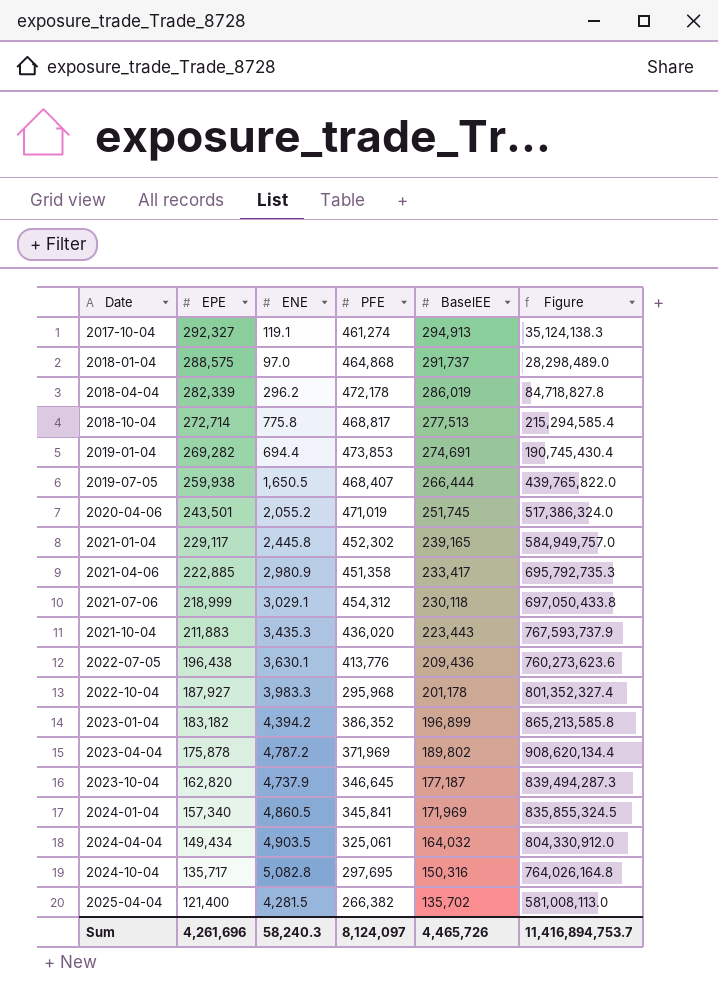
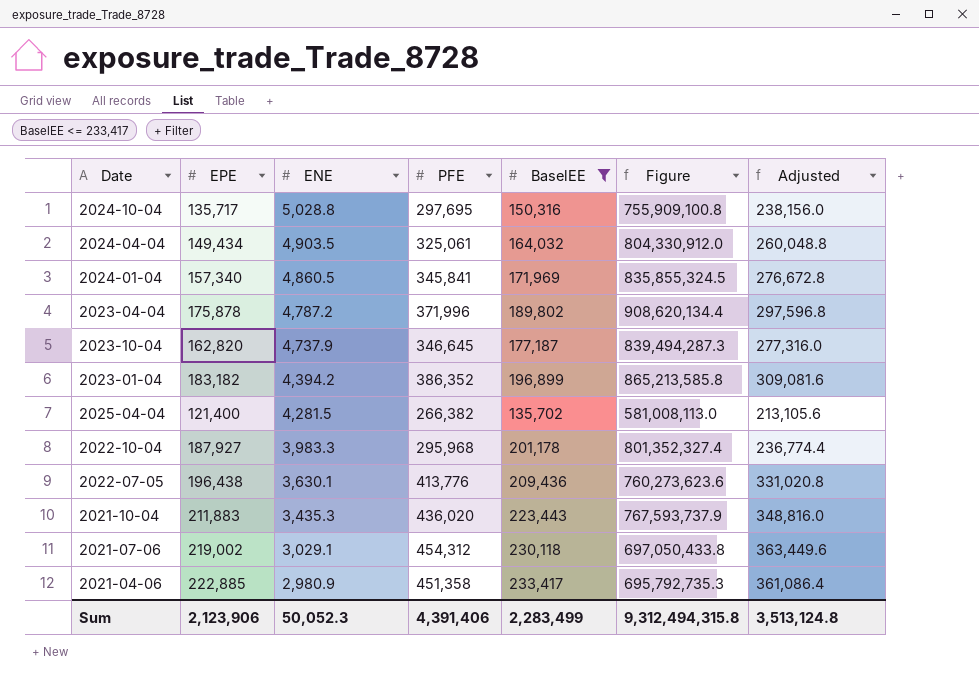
filter: none -> BaselEE <= 233,417
row order: Date ascending -> ENE descending
column Adjusted | formula: none -> [PFE] * 0.8
2024-10-04 | ENE: 5,082.8 -> 5,028.8
2024-10-04 | Figure: 764,026,164.8 -> 755,909,100.8
2023-04-04 | PFE: 371,969 -> 371,996
2021-07-06 | EPE: 218,999 -> 219,002
Sum | EPE: 4,261,696 -> 2,123,906
Sum | ENE: 58,240.3 -> 50,052.3
Sum | PFE: 8,124,097 -> 4,391,406
Sum | BaselEE: 4,465,726 -> 2,283,499
Sum | Figure: 11,416,894,753.7 -> 9,312,494,315.8

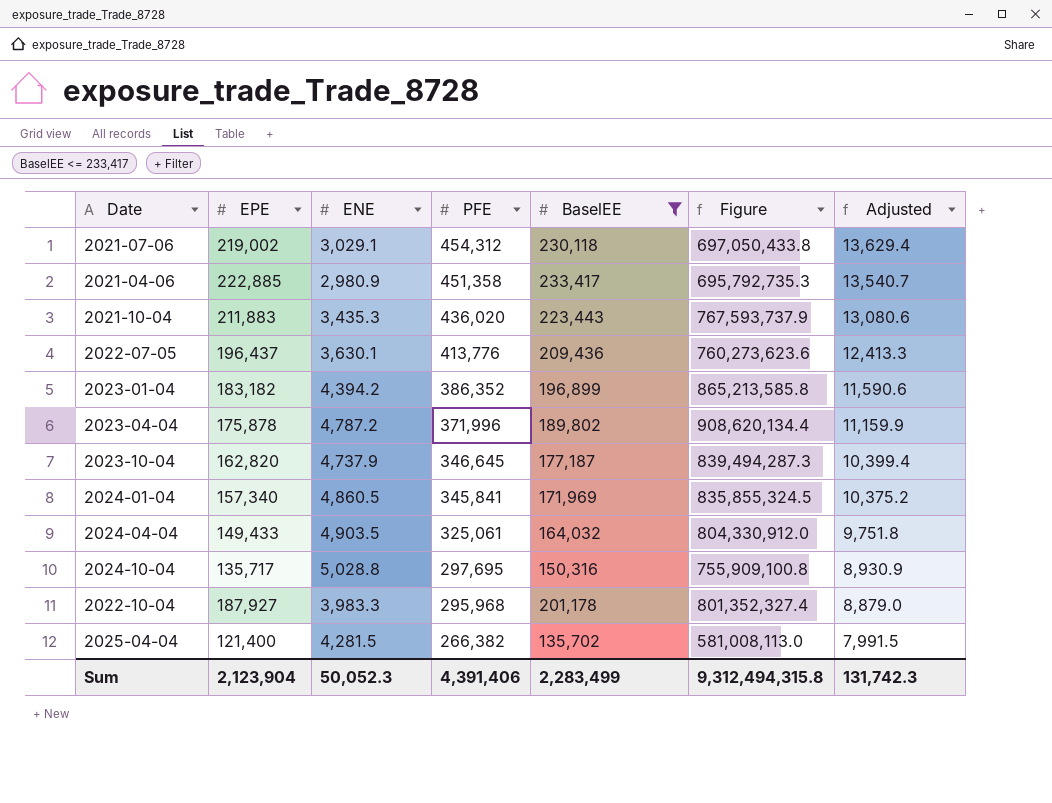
row order: ENE descending -> PFE descending
column Adjusted | formula: [PFE] * 0.8 -> [PFE] * 0.03
2022-07-05 | EPE: 196,438 -> 196,437
2024-04-04 | EPE: 149,434 -> 149,433
Sum | EPE: 2,123,906 -> 2,123,904
Sum | Adjusted: 3,513,124.8 -> 131,742.3

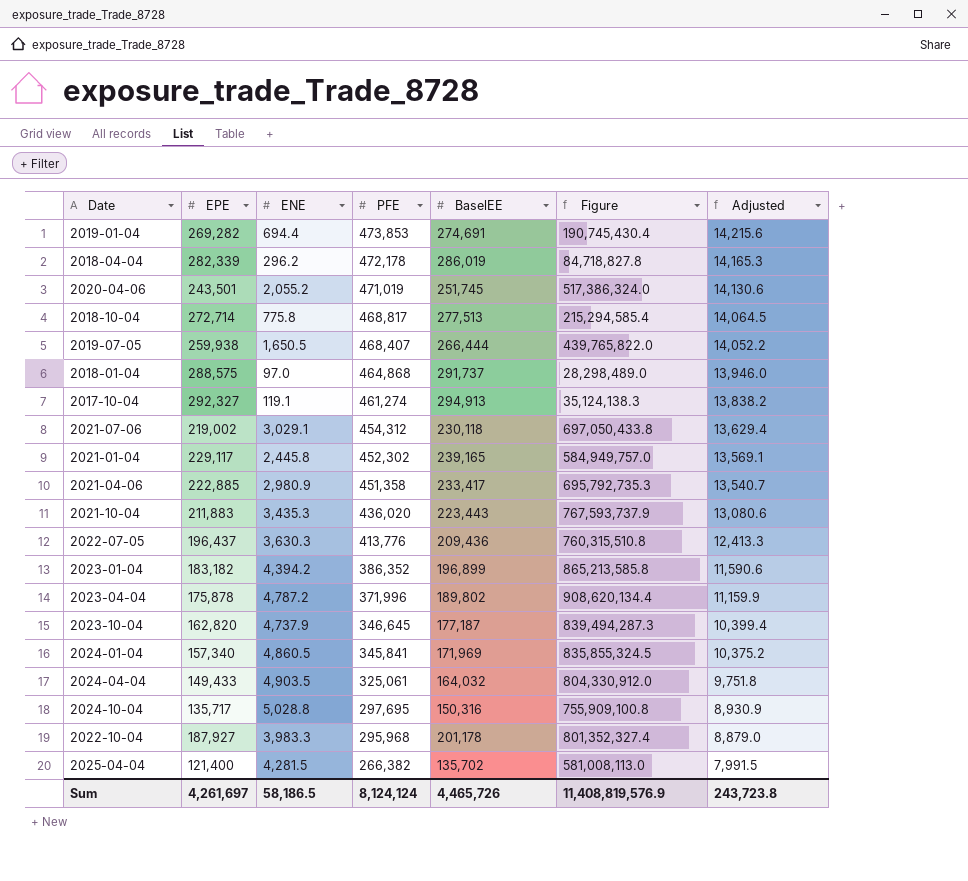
filter: BaselEE <= 233,417 -> none
2022-07-05 | ENE: 3,630.1 -> 3,630.3
2022-07-05 | Figure: 760,273,623.6 -> 760,315,510.8
Sum | EPE: 2,123,904 -> 4,261,697
Sum | ENE: 50,052.3 -> 58,186.5
Sum | PFE: 4,391,406 -> 8,124,124
Sum | BaselEE: 2,283,499 -> 4,465,726
Sum | Figure: 9,312,494,315.8 -> 11,408,819,576.9
Sum | Adjusted: 131,742.3 -> 243,723.8

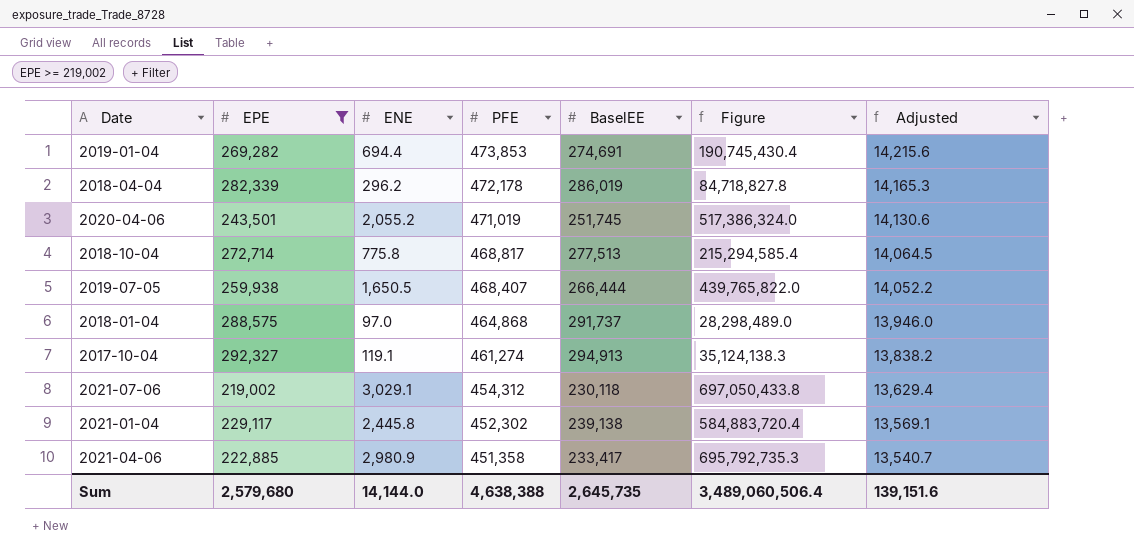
filter: none -> EPE >= 219,002
2021-01-04 | BaselEE: 239,165 -> 239,138
2021-01-04 | Figure: 584,949,757.0 -> 584,883,720.4
Sum | EPE: 4,261,697 -> 2,579,680
Sum | ENE: 58,186.5 -> 14,144.0
Sum | PFE: 8,124,124 -> 4,638,388
Sum | BaselEE: 4,465,726 -> 2,645,735
Sum | Figure: 11,408,819,576.9 -> 3,489,060,506.4
Sum | Adjusted: 243,723.8 -> 139,151.6

